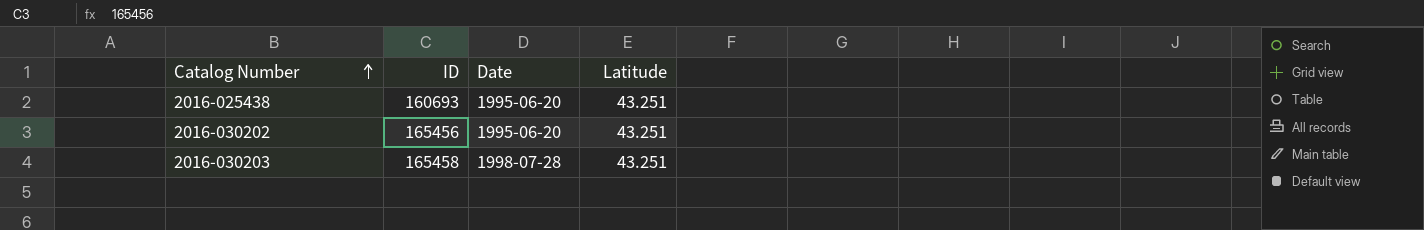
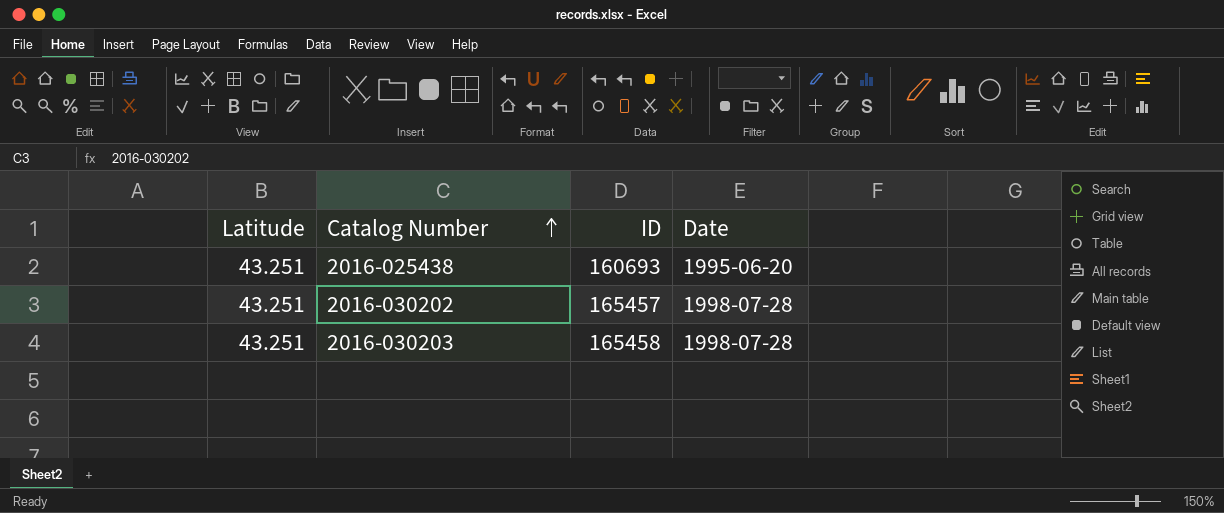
column Latitude | position: 4 -> 1
2016-030202 | ID: 165456 -> 165457
2016-030202 | Date: 1995-06-20 -> 1998-07-28

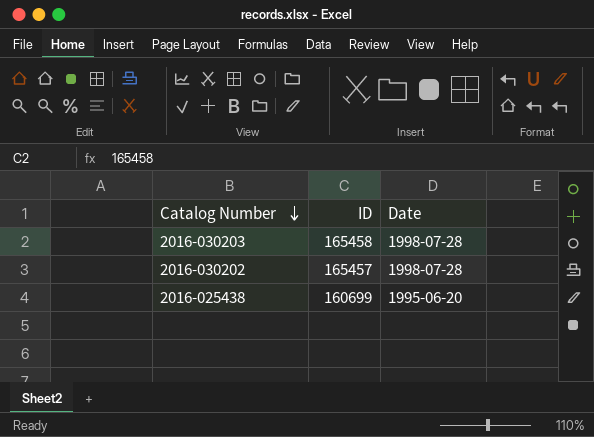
row order: Catalog Number ascending -> Catalog Number descending
column Latitude | position: 1 -> none
2016-025438 | ID: 160693 -> 160699

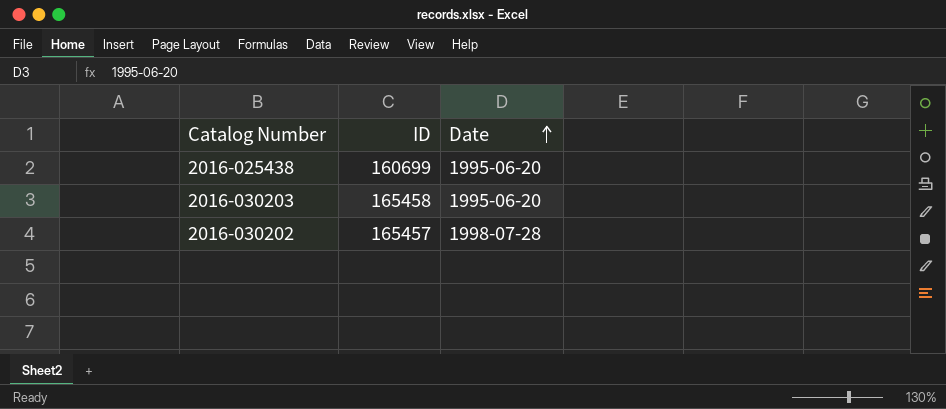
row order: Catalog Number descending -> Date ascending
2016-030203 | Date: 1998-07-28 -> 1995-06-20

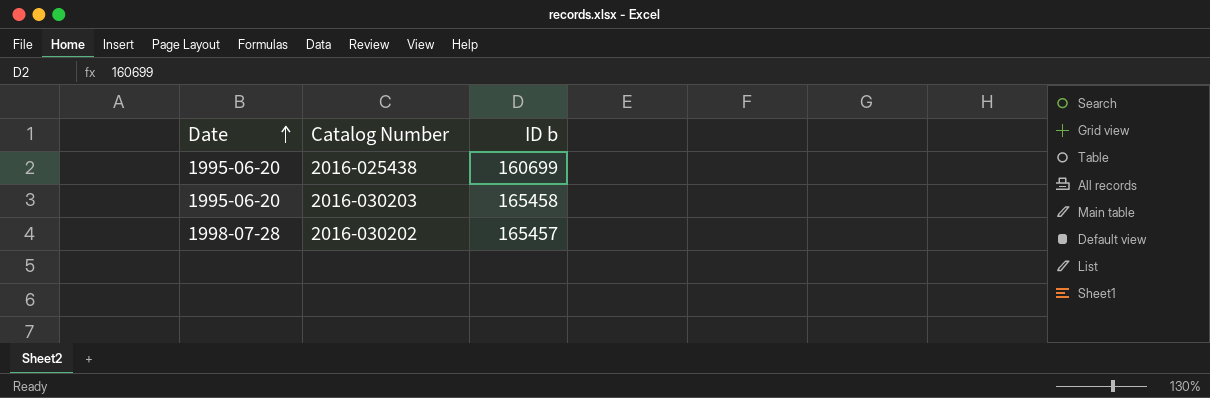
column Date | position: 3 -> 1
column name: ID -> ID b

